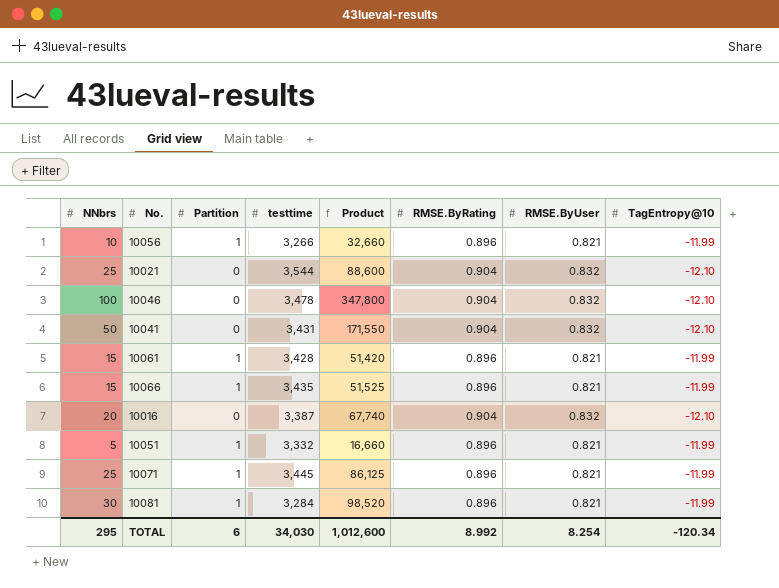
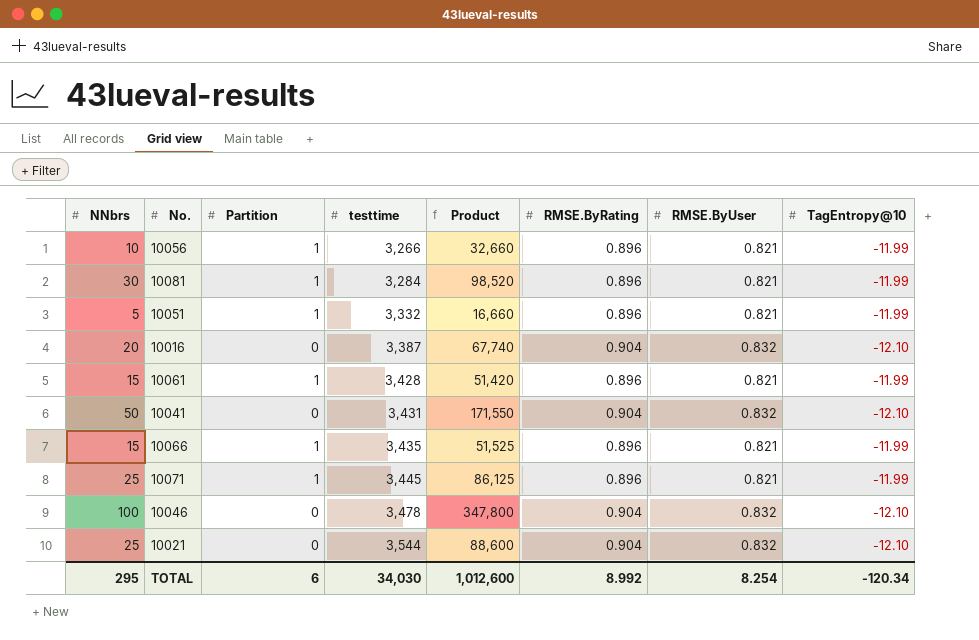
row order: none -> testtime ascending

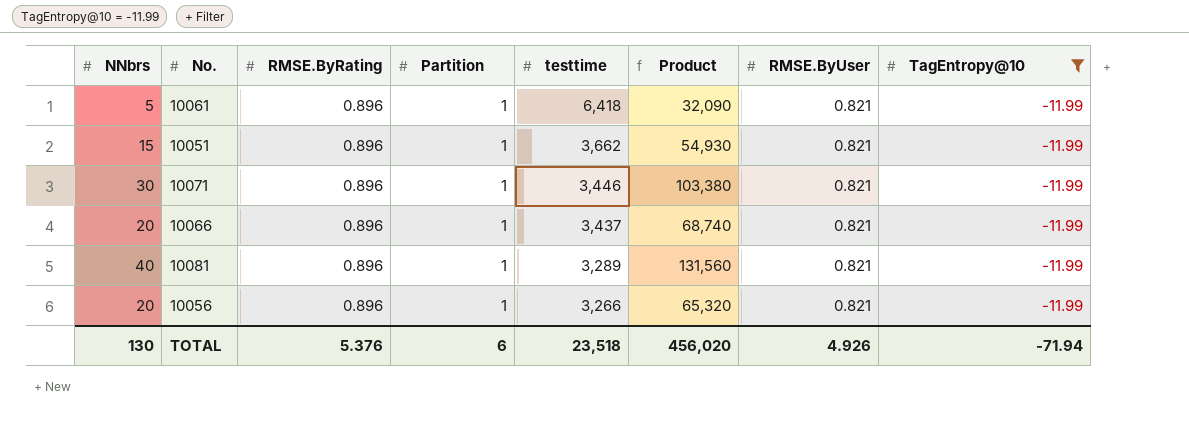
filter: none -> TagEntropy@10 = -11.99
row order: testtime ascending -> testtime descending
column RMSE.ByRating | position: 6 -> 3
10061 | NNbrs: 15 -> 5
10061 | testtime: 3,428 -> 6,418
10061 | Product: 51,420 -> 32,090
10051 | NNbrs: 5 -> 15
10051 | testtime: 3,332 -> 3,662
10051 | Product: 16,660 -> 54,930
10071 | NNbrs: 25 -> 30
10071 | testtime: 3,445 -> 3,446
10071 | Product: 86,125 -> 103,380
10066 | NNbrs: 15 -> 20
10066 | testtime: 3,435 -> 3,437
10066 | Product: 51,525 -> 68,740
10081 | NNbrs: 30 -> 40
10081 | testtime: 3,284 -> 3,289
10081 | Product: 98,520 -> 131,560
10056 | NNbrs: 10 -> 20
10056 | Product: 32,660 -> 65,320
TOTAL | NNbrs: 295 -> 130
TOTAL | RMSE.ByRating: 8.992 -> 5.376
TOTAL | testtime: 34,030 -> 23,518
TOTAL | Product: 1,012,600 -> 456,020
TOTAL | RMSE.ByUser: 8.254 -> 4.926
TOTAL | TagEntropy@10: -120.34 -> -71.94

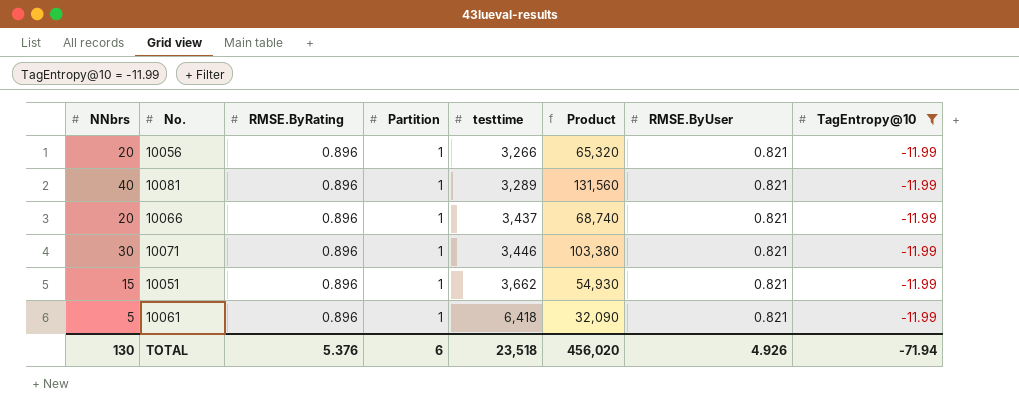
row order: testtime descending -> testtime ascending

